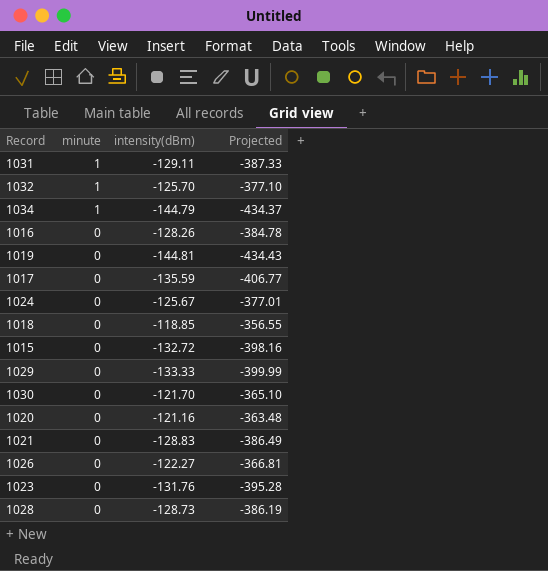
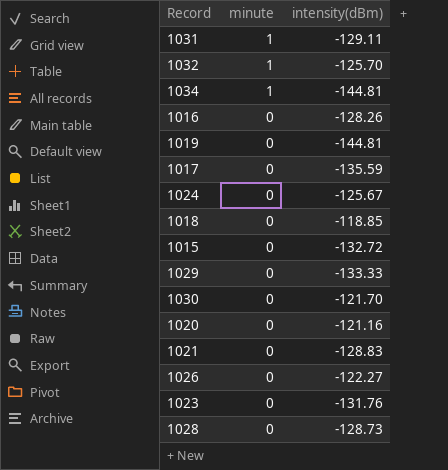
column Projected | formula: [intensity(dBm)] * 3 -> none
1034 | intensity(dBm): -144.79 -> -144.81

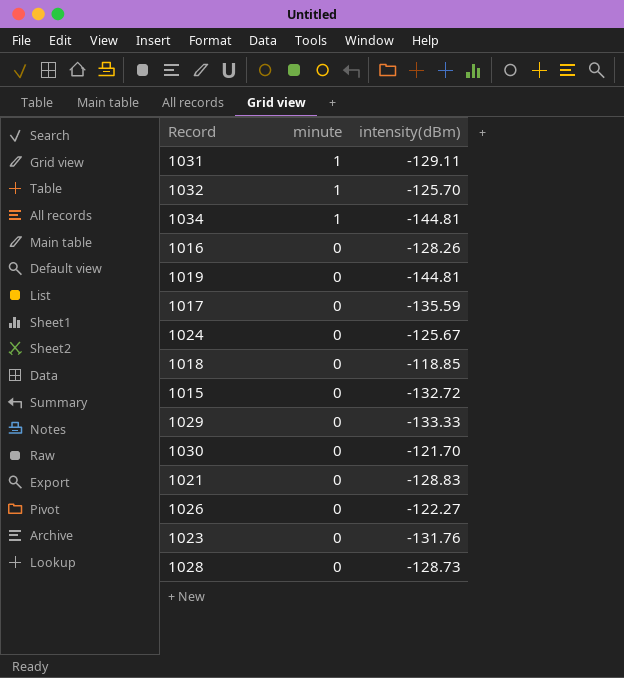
row 1020: 0 | -121.16 -> none

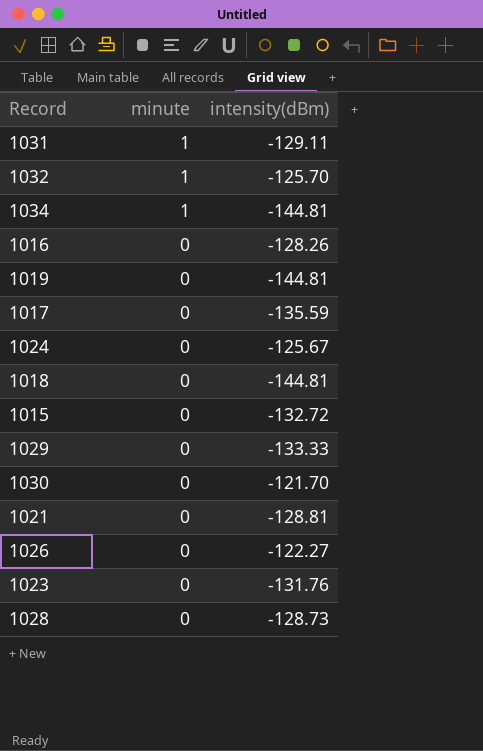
1018 | intensity(dBm): -118.85 -> -144.81
1021 | intensity(dBm): -128.83 -> -128.81

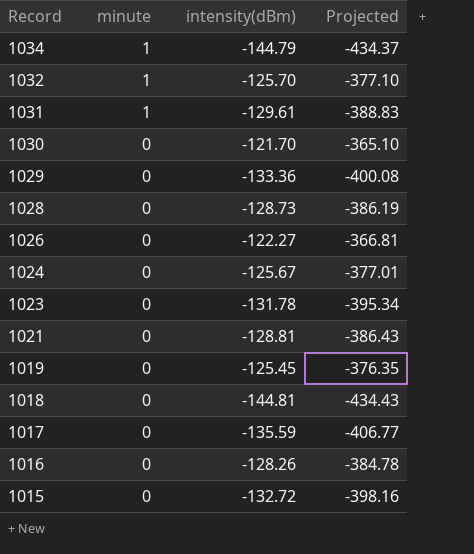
row order: minute descending -> Record descending
column Projected | formula: none -> [intensity(dBm)] * 3
1034 | intensity(dBm): -144.81 -> -144.79
1031 | intensity(dBm): -129.11 -> -129.61
1029 | intensity(dBm): -133.33 -> -133.36
1023 | intensity(dBm): -131.76 -> -131.78
1019 | intensity(dBm): -144.81 -> -125.45

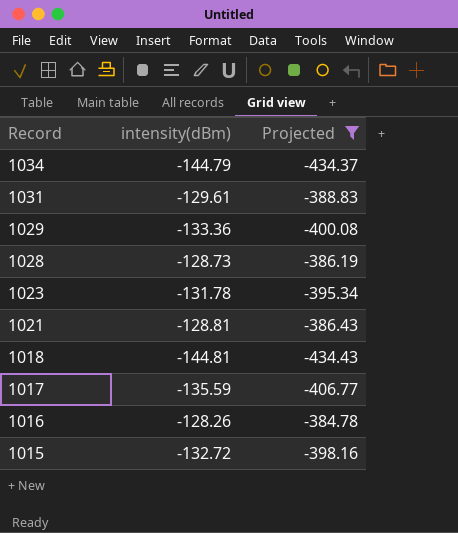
filter: none -> Projected <= -384.78
column minute | position: 2 -> none

